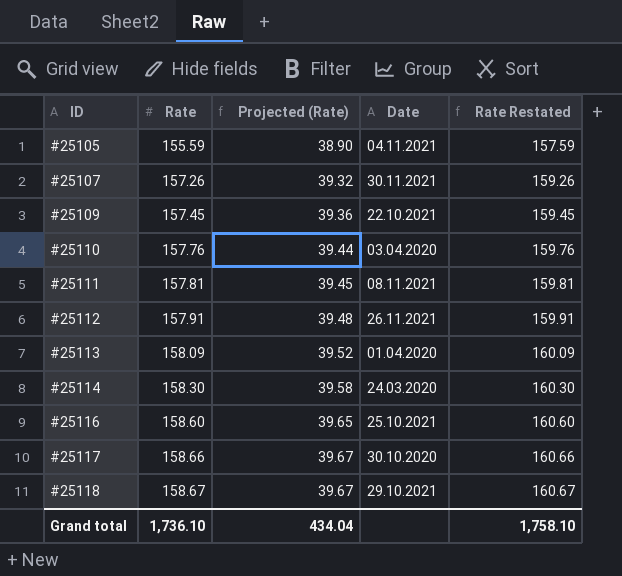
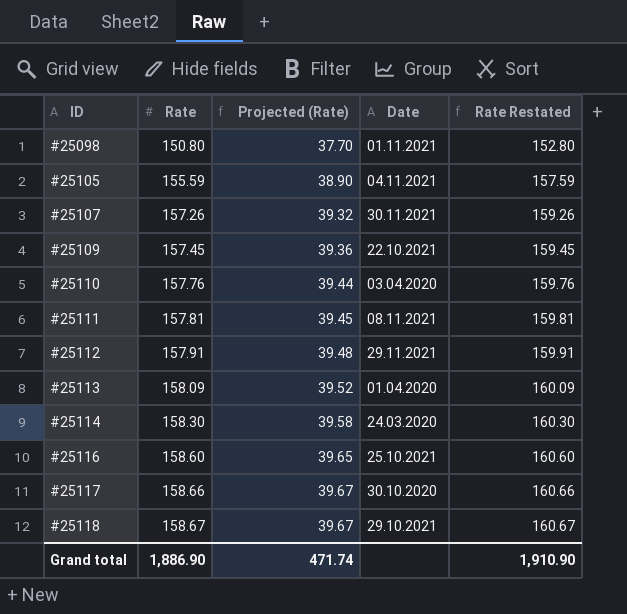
row #25098: none -> 150.80 | 37.70 | 01.11.2021 | 152.80
#25112 | Date: 26.11.2021 -> 29.11.2021
Grand total | Rate: 1,736.10 -> 1,886.90
Grand total | Projected (Rate): 434.04 -> 471.74
Grand total | Rate Restated: 1,758.10 -> 1,910.90

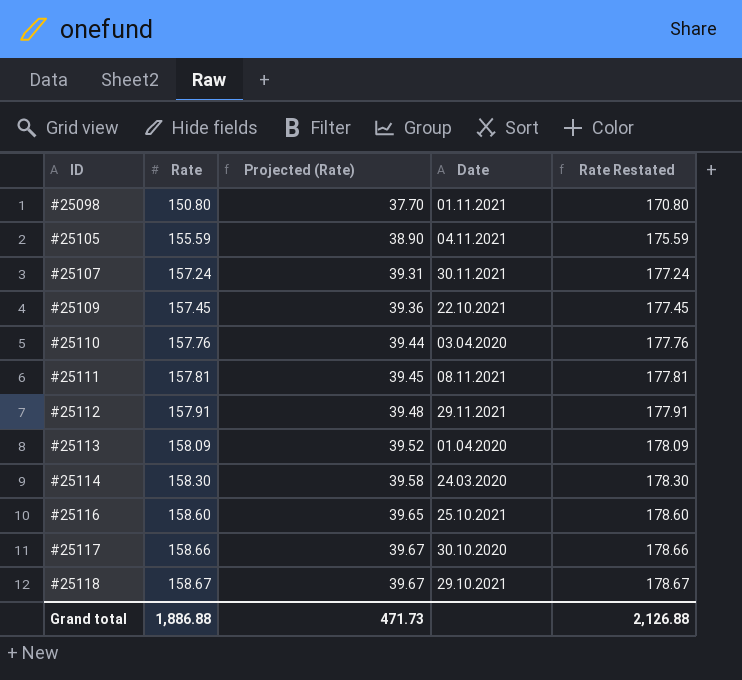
column Rate Restated | formula: [Rate] + 2 -> [Rate] + 20
#25107 | Rate: 157.26 -> 157.24
#25107 | Projected (Rate): 39.32 -> 39.31
Grand total | Rate: 1,886.90 -> 1,886.88
Grand total | Projected (Rate): 471.74 -> 471.73
Grand total | Rate Restated: 1,910.90 -> 2,126.88

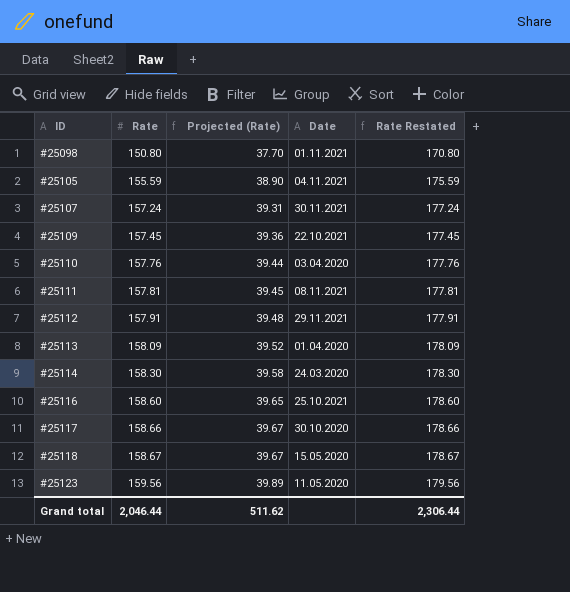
#25118 | Date: 29.10.2021 -> 15.05.2020
row #25123: none -> 159.56 | 39.89 | 11.05.2020 | 179.56
Grand total | Rate: 1,886.88 -> 2,046.44
Grand total | Projected (Rate): 471.73 -> 511.62
Grand total | Rate Restated: 2,126.88 -> 2,306.44

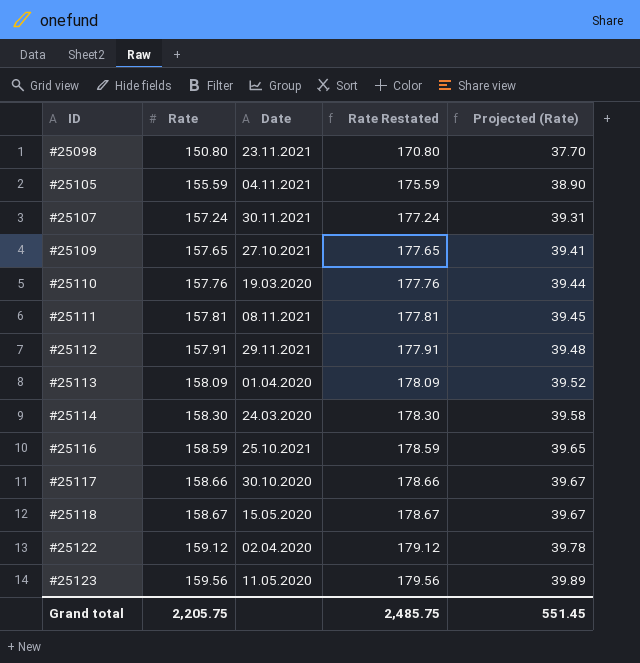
column Projected (Rate) | position: 3 -> 5
#25098 | Date: 01.11.2021 -> 23.11.2021
#25109 | Rate: 157.45 -> 157.65
#25109 | Date: 22.10.2021 -> 27.10.2021
#25109 | Rate Restated: 177.45 -> 177.65
#25109 | Projected (Rate): 39.36 -> 39.41
#25110 | Date: 03.04.2020 -> 19.03.2020
#25116 | Rate: 158.60 -> 158.59
#25116 | Rate Restated: 178.60 -> 178.59
row #25122: none -> 159.12 | 02.04.2020 | 179.12 | 39.78
Grand total | Rate: 2,046.44 -> 2,205.75
Grand total | Rate Restated: 2,306.44 -> 2,485.75
Grand total | Projected (Rate): 511.62 -> 551.45

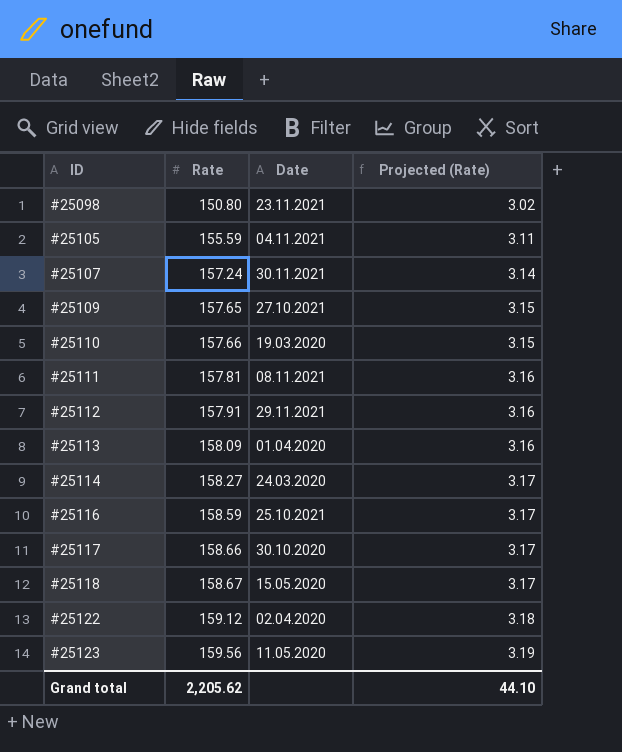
column Rate Restated | formula: [Rate] + 20 -> none
column Projected (Rate) | formula: [Rate] * 0.25 -> [Rate] * 0.02
#25110 | Rate: 157.76 -> 157.66
#25114 | Rate: 158.30 -> 158.27
Grand total | Rate: 2,205.75 -> 2,205.62
Grand total | Projected (Rate): 551.45 -> 44.10

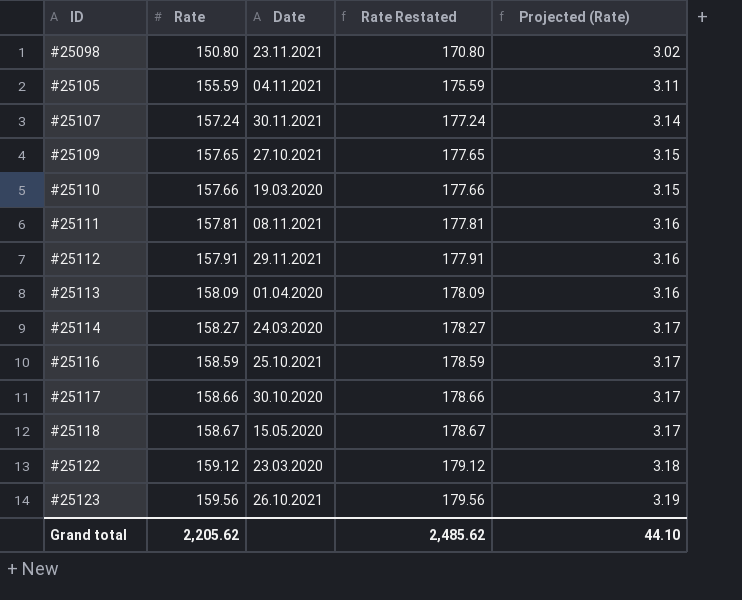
column Rate Restated | formula: none -> [Rate] + 20
#25122 | Date: 02.04.2020 -> 23.03.2020
#25123 | Date: 11.05.2020 -> 26.10.2021

